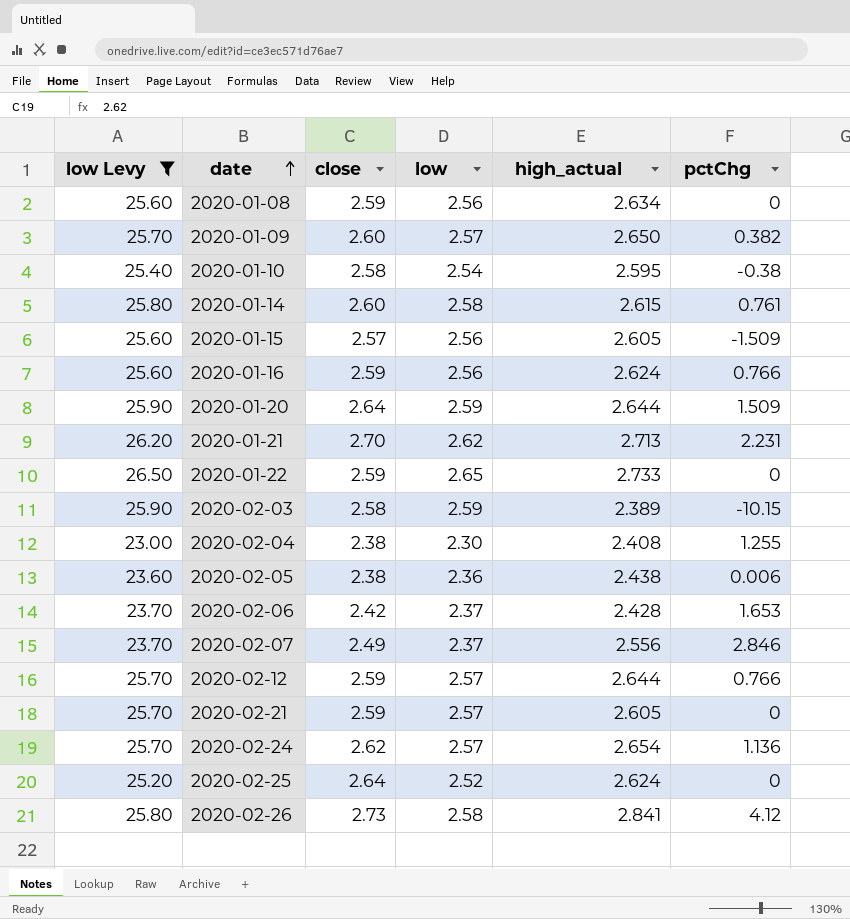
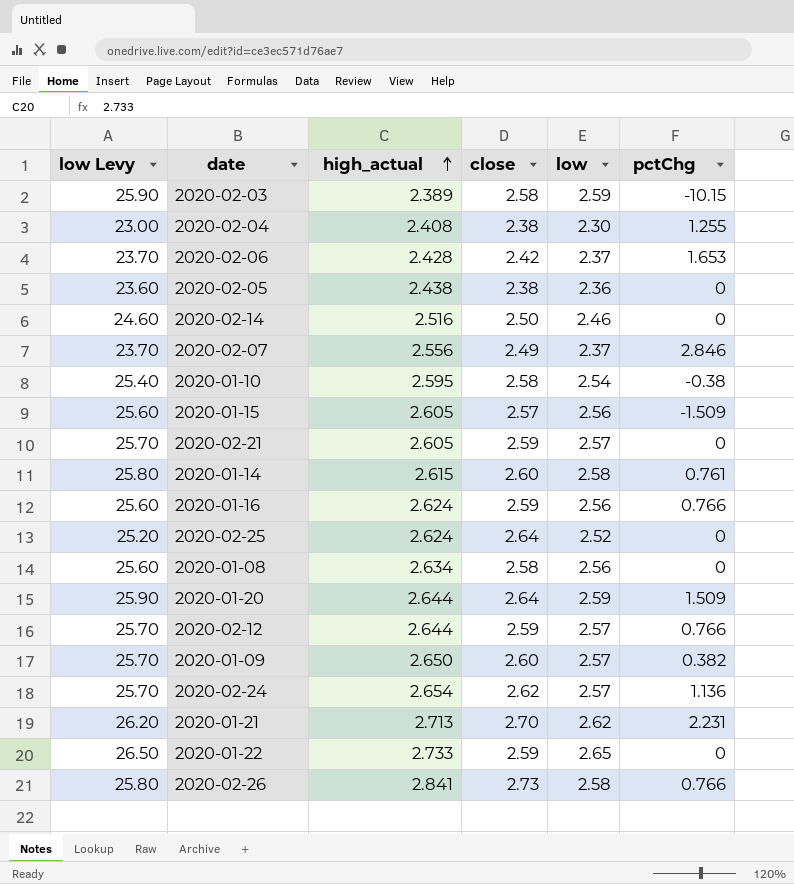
filter: low Levy != 24.60 -> none
row order: date ascending -> high_actual ascending
column high_actual | position: 5 -> 3
2020-02-05 | pctChg: 0.006 -> 0
2020-01-08 | close: 2.59 -> 2.58
2020-02-26 | pctChg: 4.12 -> 0.766

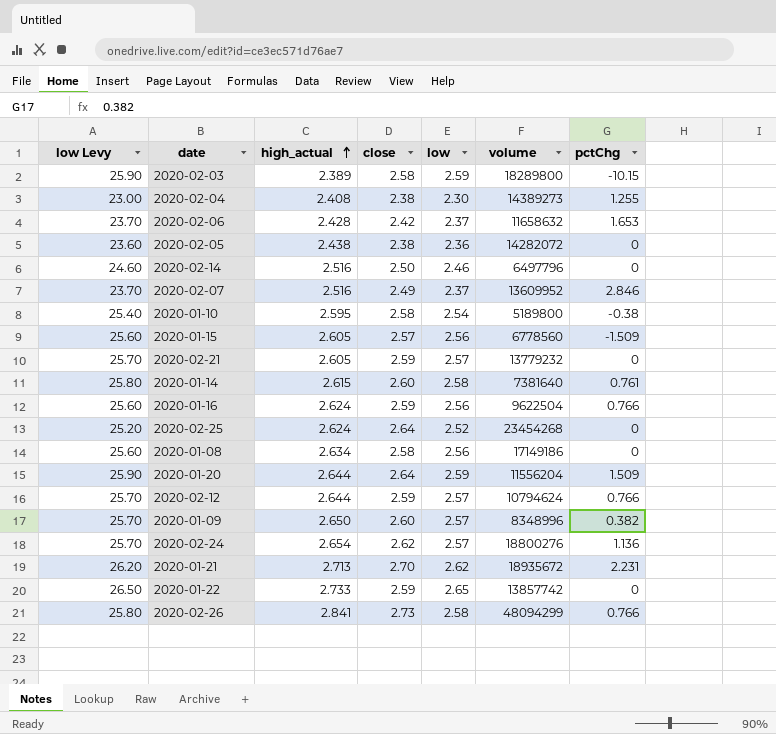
column volume | position: none -> 6
2020-02-07 | high_actual: 2.556 -> 2.516

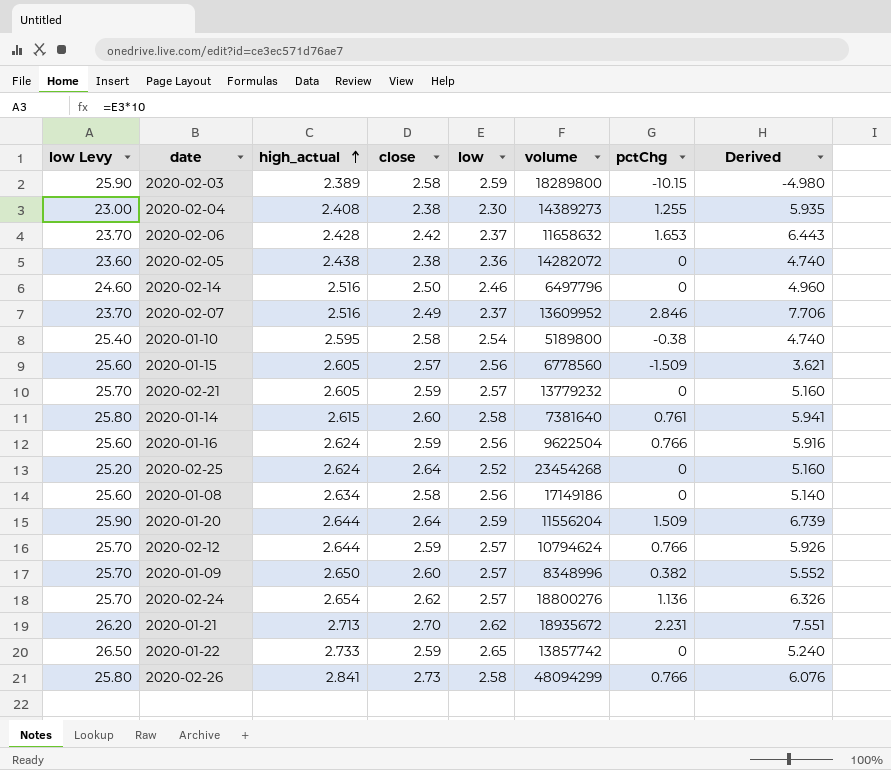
column Derived | formula: none -> [close] + [low] + [pctChg]

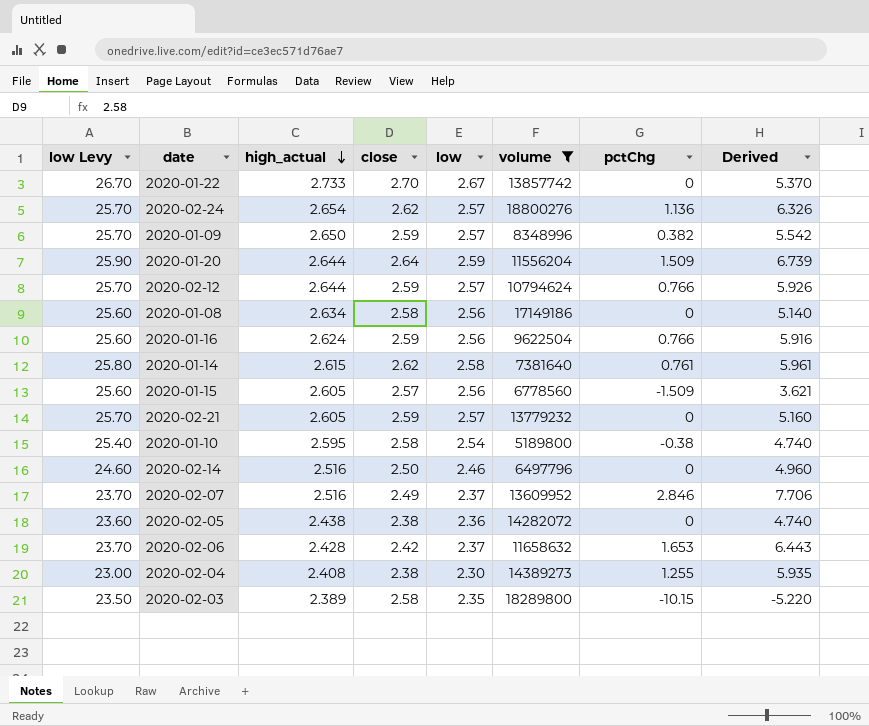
filter: none -> volume <= 18800276
row order: high_actual ascending -> high_actual descending
2020-01-22 | low Levy: 26.50 -> 26.70
2020-01-22 | close: 2.59 -> 2.70
2020-01-22 | low: 2.65 -> 2.67
2020-01-22 | Derived: 5.240 -> 5.370
2020-01-09 | close: 2.60 -> 2.59
2020-01-09 | Derived: 5.552 -> 5.542
2020-01-14 | close: 2.60 -> 2.62
2020-01-14 | Derived: 5.941 -> 5.961
2020-02-03 | low Levy: 25.90 -> 23.50
2020-02-03 | low: 2.59 -> 2.35
2020-02-03 | Derived: -4.980 -> -5.220

